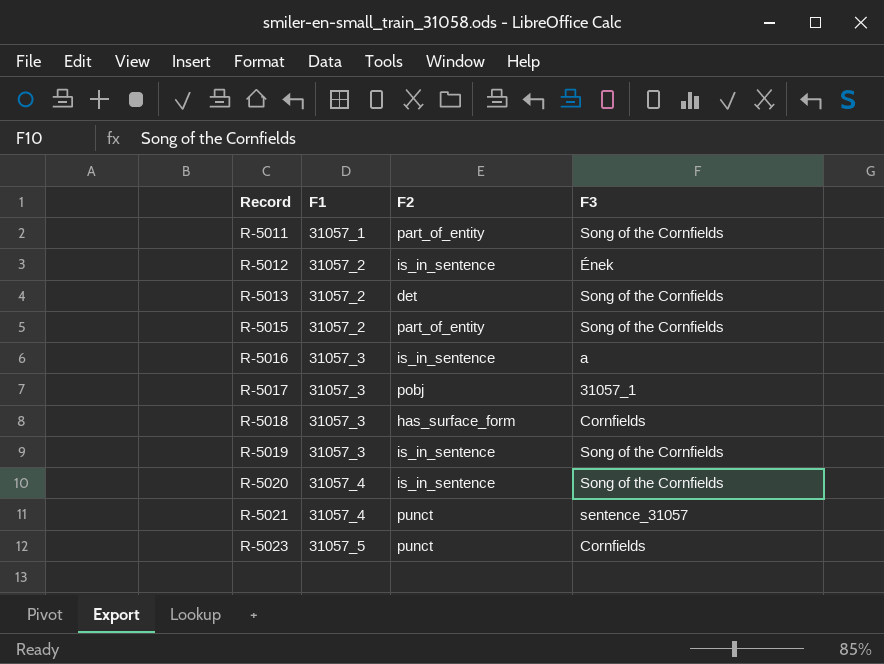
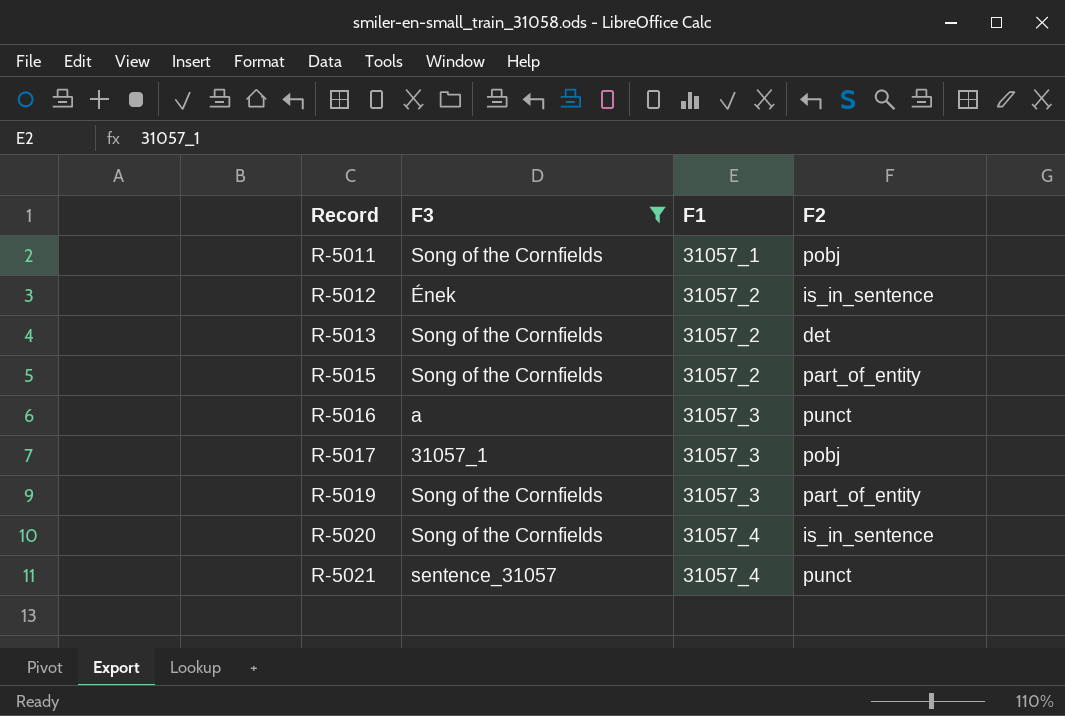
filter: none -> F3 != Cornfields
column F3 | position: 4 -> 2
R-5011 | F2: part_of_entity -> pobj
R-5016 | F2: is_in_sentence -> punct
R-5019 | F2: is_in_sentence -> part_of_entity

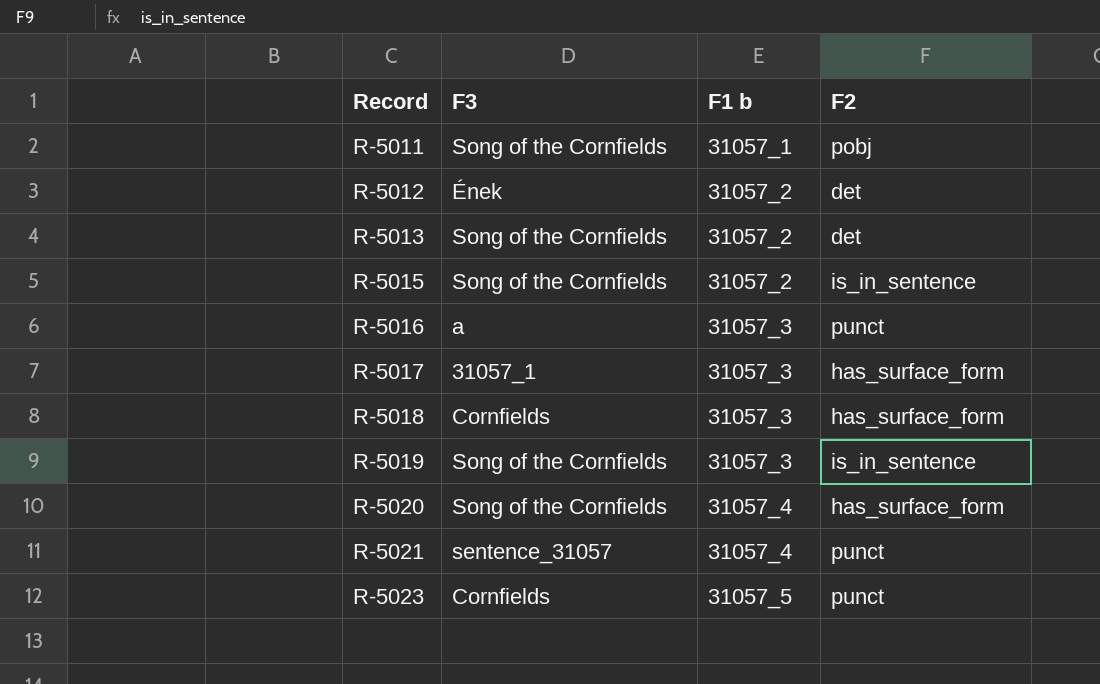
filter: F3 != Cornfields -> none
column name: F1 -> F1 b
R-5012 | F2: is_in_sentence -> det
R-5015 | F2: part_of_entity -> is_in_sentence
R-5017 | F2: pobj -> has_surface_form
R-5019 | F2: part_of_entity -> is_in_sentence
R-5020 | F2: is_in_sentence -> has_surface_form

